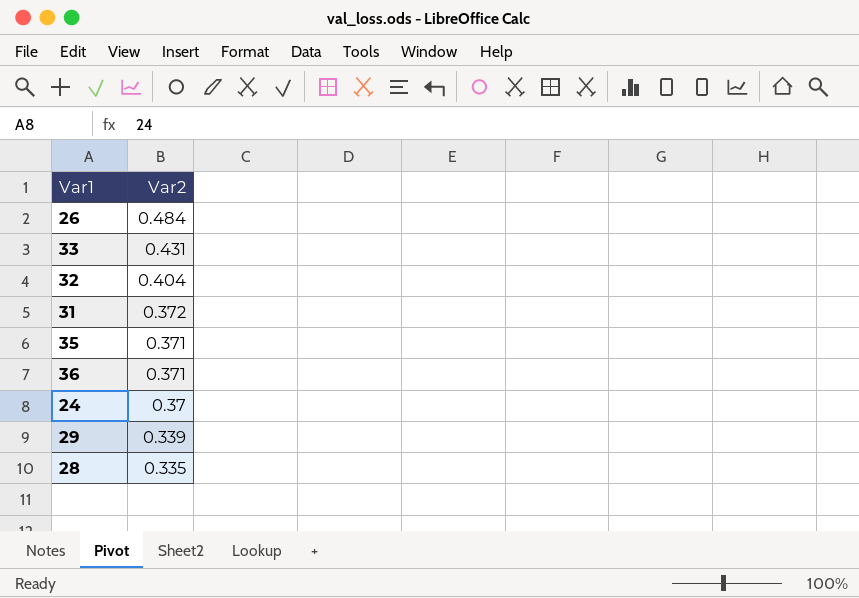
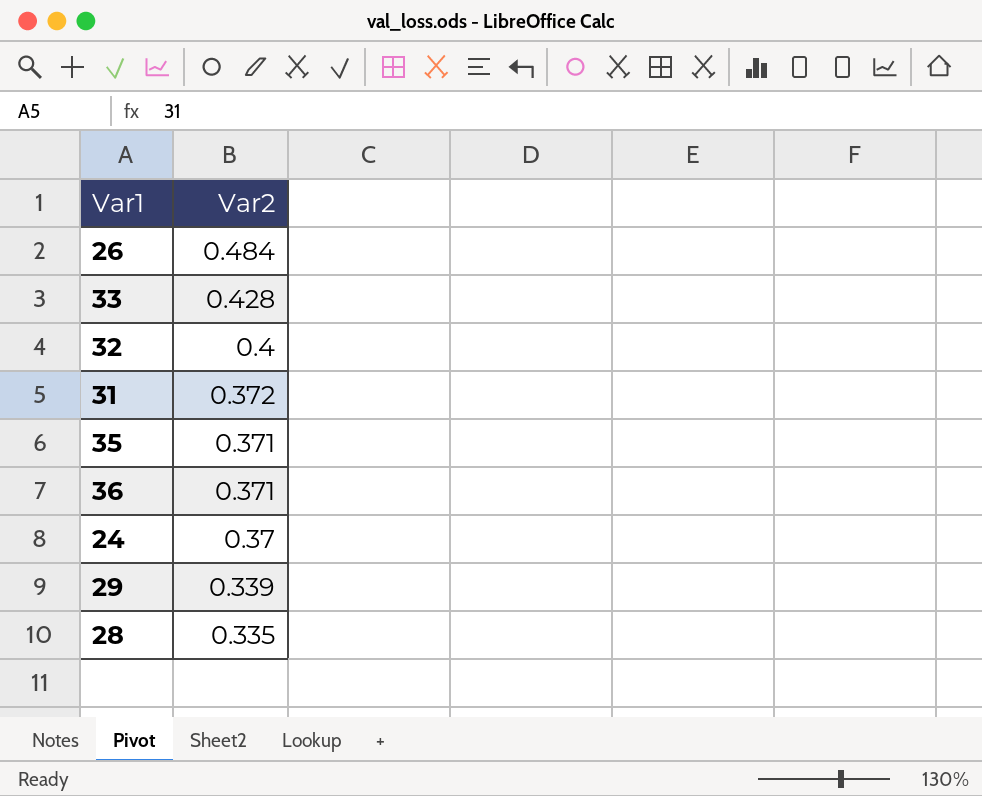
33 | Var2: 0.431 -> 0.428
32 | Var2: 0.404 -> 0.4

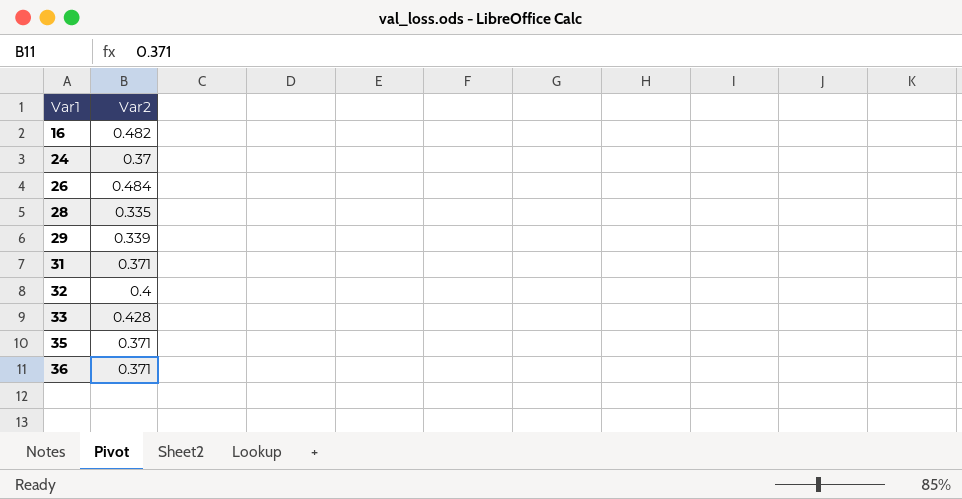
row order: Var2 descending -> Var1 ascending
row 16: none -> 0.482
31 | Var2: 0.372 -> 0.371

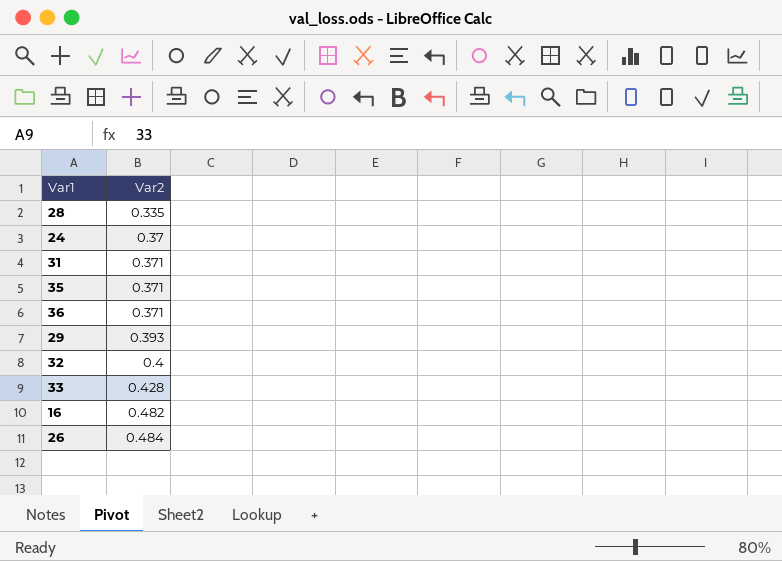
row order: Var1 ascending -> Var2 ascending
29 | Var2: 0.339 -> 0.393

